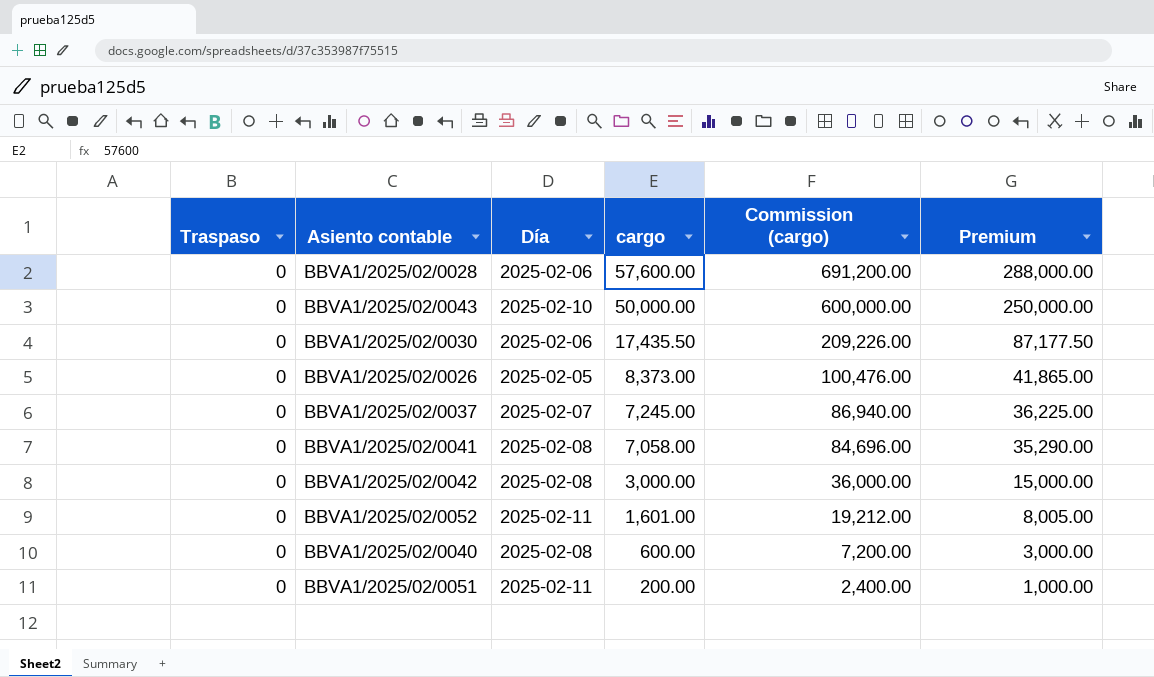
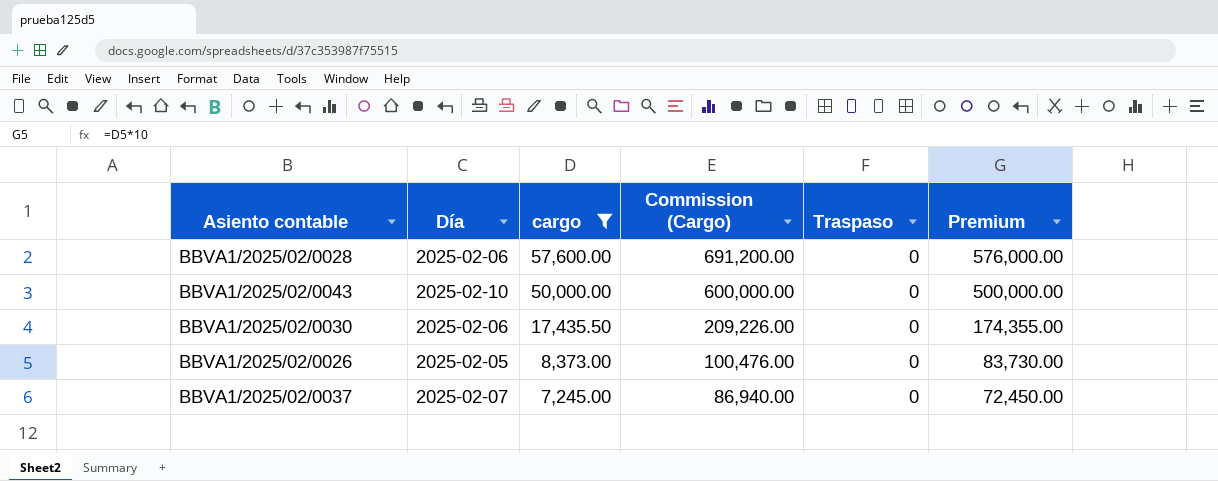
filter: none -> cargo >= 7,245.00
column name: Commission (cargo) -> Commission (Cargo)
column Traspaso | position: 1 -> 5
column Premium | formula: [cargo] * 5 -> [cargo] * 10

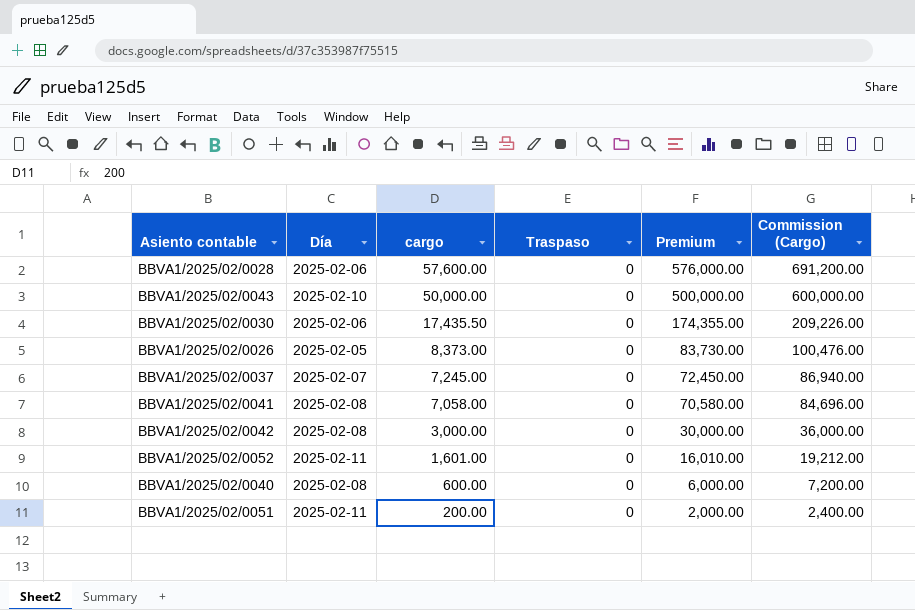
filter: cargo >= 7,245.00 -> none
column Commission (Cargo) | position: 4 -> 6

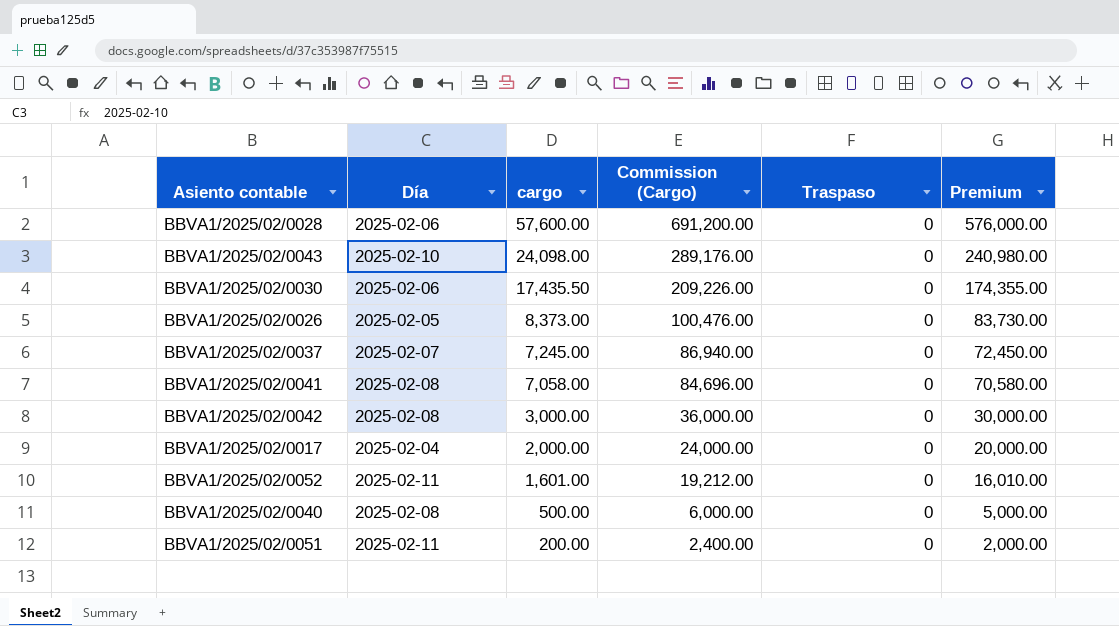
column Commission (Cargo) | position: 6 -> 4
BBVA1/2025/02/0043 | cargo: 50,000.00 -> 24,098.00
BBVA1/2025/02/0043 | Commission (Cargo): 600,000.00 -> 289,176.00
BBVA1/2025/02/0043 | Premium: 500,000.00 -> 240,980.00
row BBVA1/2025/02/0017: none -> 2025-02-04 | 2,000.00 | 24,000.00 | 0 | 20,000.00
BBVA1/2025/02/0040 | cargo: 600.00 -> 500.00
BBVA1/2025/02/0040 | Commission (Cargo): 7,200.00 -> 6,000.00
BBVA1/2025/02/0040 | Premium: 6,000.00 -> 5,000.00

